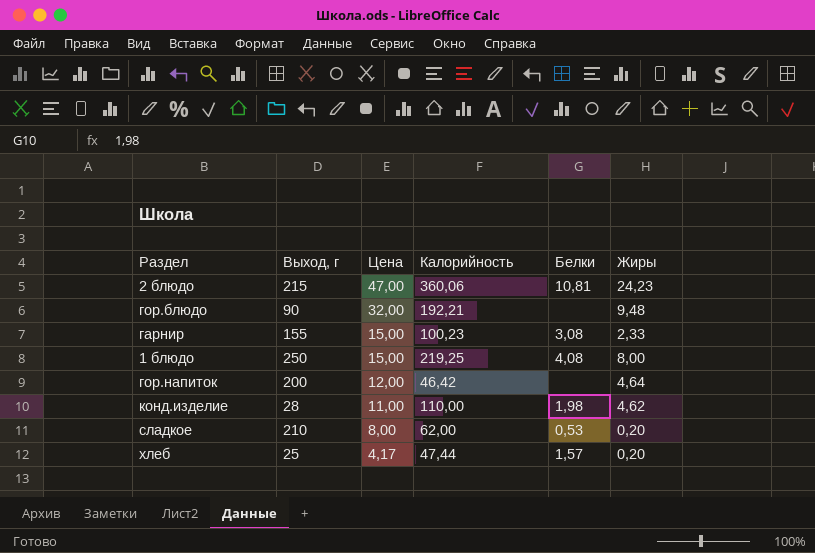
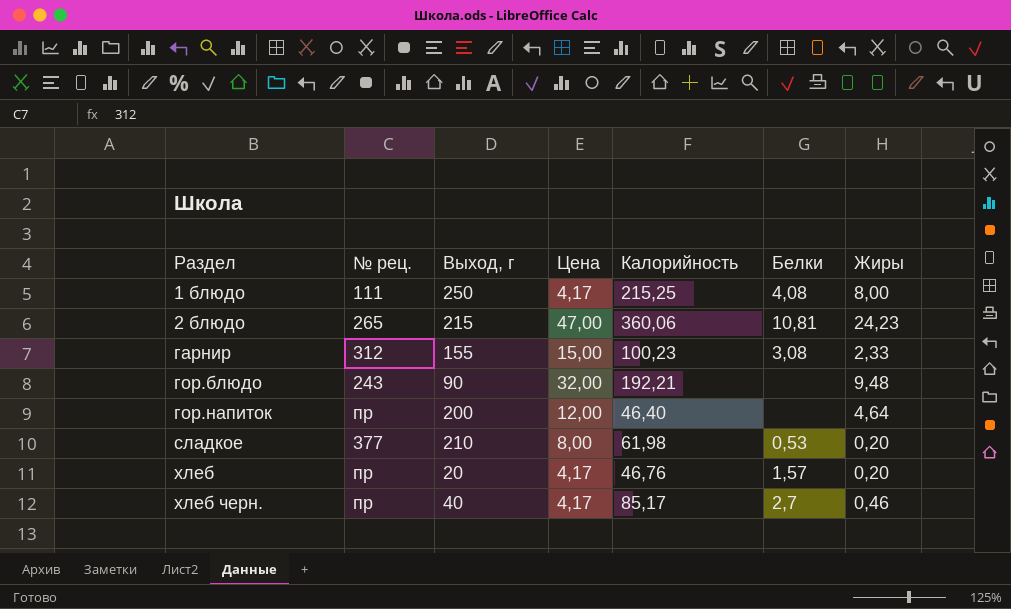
row order: Цена descending -> Раздел ascending
column № рец. | position: none -> 2
row конд.изделие: 28 | 11,00 | 110,00 | 1,98 | 4,62 -> none
1 блюдо | Цена: 15,00 -> 4,17
1 блюдо | Калорийность: 219,25 -> 215,25
гор.напиток | Калорийность: 46,42 -> 46,40
сладкое | Калорийность: 62,00 -> 61,98
хлеб | Выход, г: 25 -> 20
хлеб | Калорийность: 47,44 -> 46,76
row хлеб черн.: none -> пр | 40 | 4,17 | 85,17 | 2,7 | 0,46

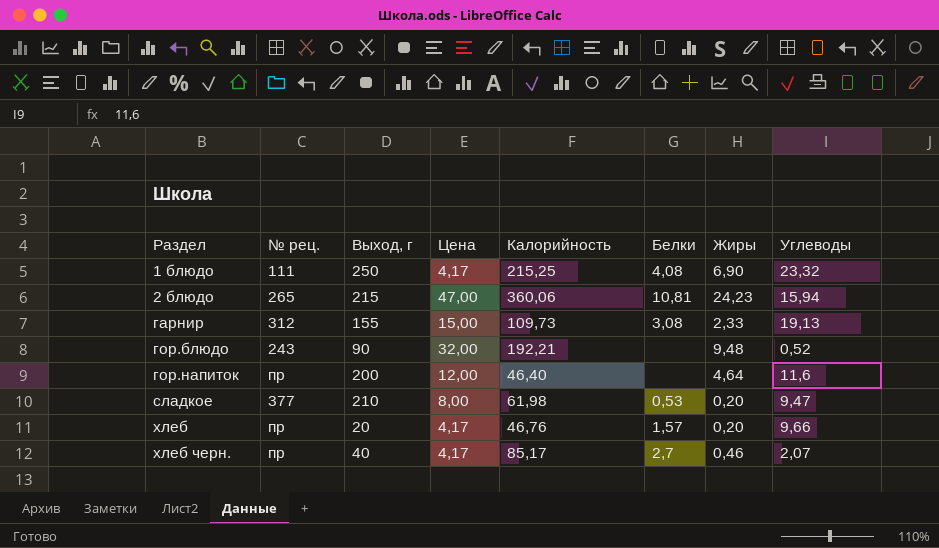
column Углеводы | position: none -> 8
1 блюдо | Жиры: 8,00 -> 6,90
гарнир | Калорийность: 100,23 -> 109,73

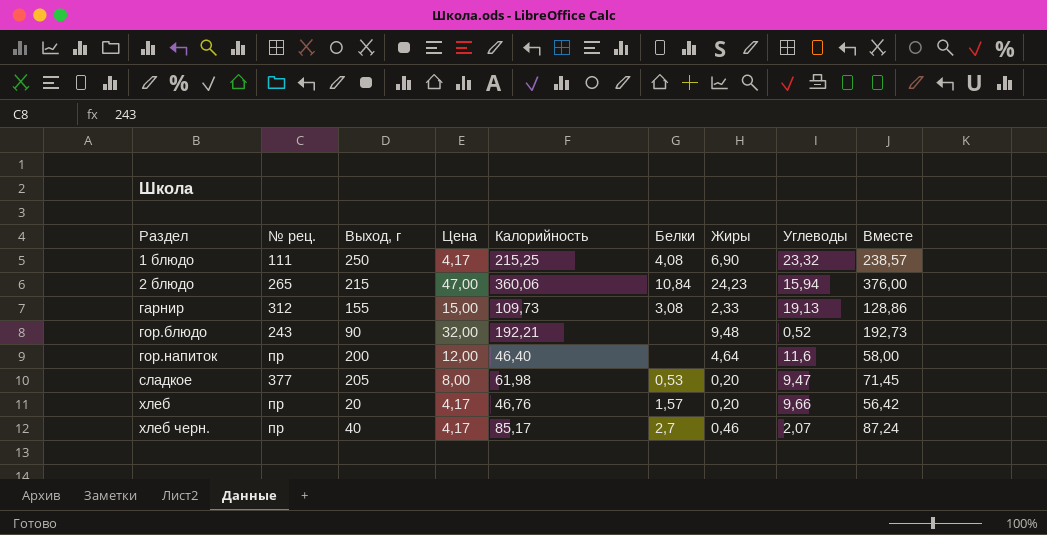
column Вместе | formula: none -> [Калорийность] + [Углеводы]
2 блюдо | Белки: 10,81 -> 10,84
сладкое | Выход, г: 210 -> 205

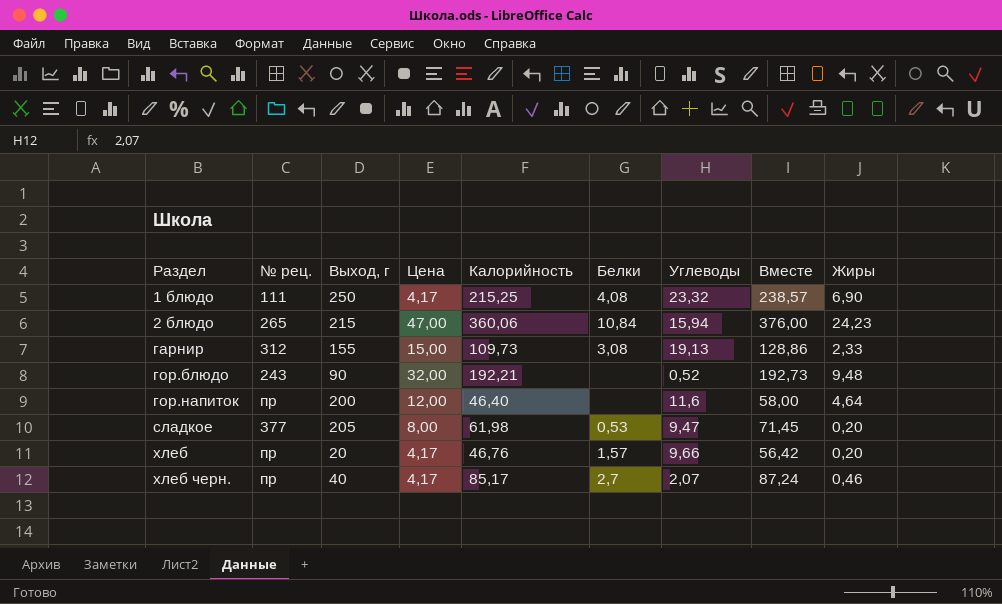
column Жиры | position: 7 -> 9

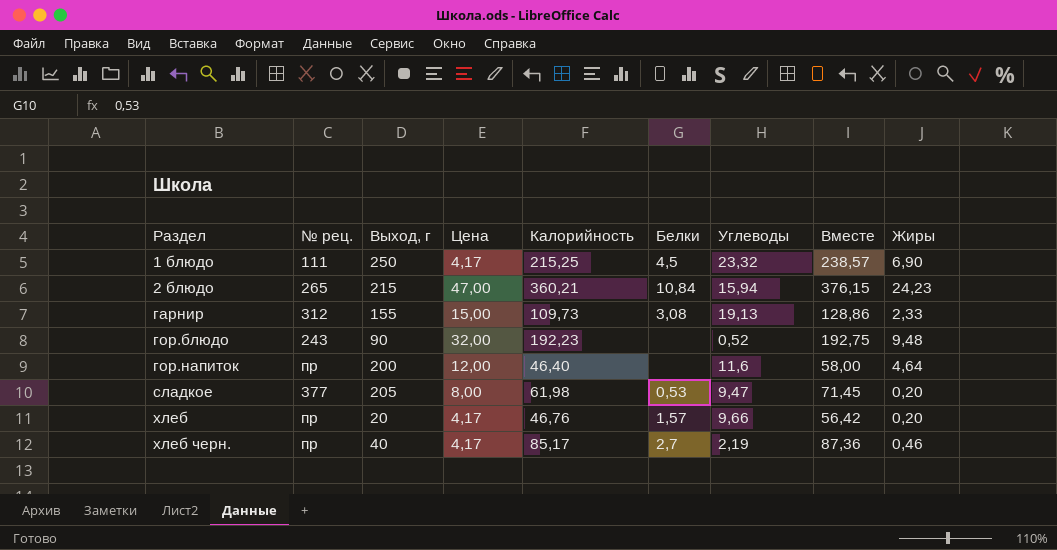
1 блюдо | Белки: 4,08 -> 4,5
2 блюдо | Калорийность: 360,06 -> 360,21
2 блюдо | Вместе: 376,00 -> 376,15
гор.блюдо | Калорийность: 192,21 -> 192,23
гор.блюдо | Вместе: 192,73 -> 192,75
хлеб черн. | Углеводы: 2,07 -> 2,19
хлеб черн. | Вместе: 87,24 -> 87,36

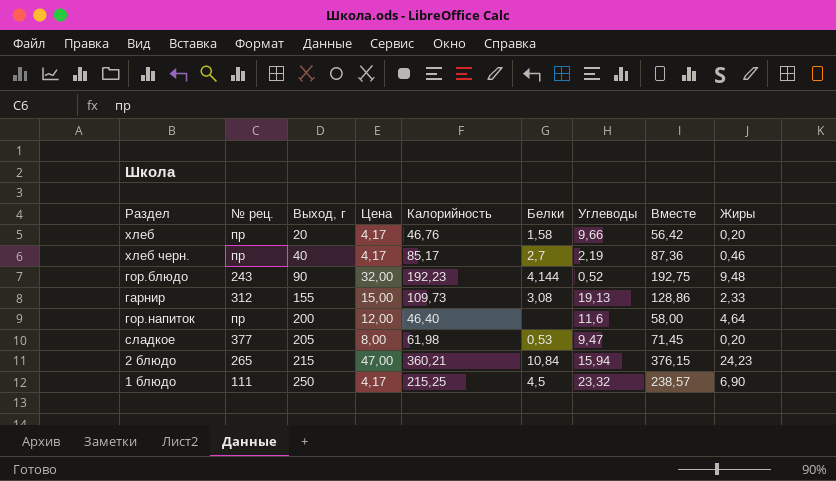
row order: Раздел ascending -> Выход, г ascending
хлеб | Белки: 1,57 -> 1,58
гор.блюдо | Белки: none -> 4,144

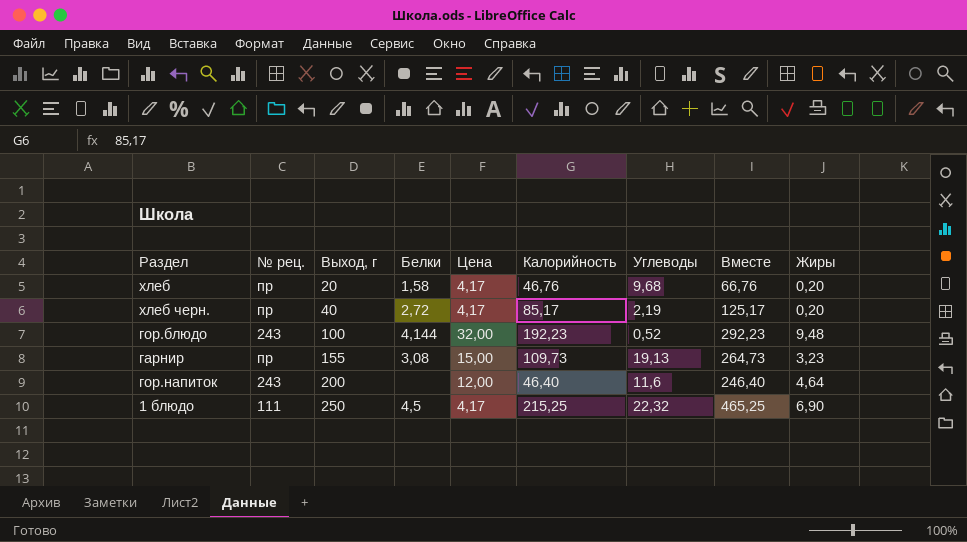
column Белки | position: 6 -> 4
column Вместе | formula: [Калорийность] + [Углеводы] -> [Выход, г] + [Калорийность]
row сладкое: 377 | 205 | 8,00 | 61,98 | 0,53 | 9,47 | 71,45 | 0,20 -> none
row 2 блюдо: 265 | 215 | 47,00 | 360,21 | 10,84 | 15,94 | 376,15 | 24,23 -> none
хлеб | Углеводы: 9,66 -> 9,68
хлеб черн. | Белки: 2,7 -> 2,72
хлеб черн. | Жиры: 0,46 -> 0,20
гор.блюдо | Выход, г: 90 -> 100
гарнир | № рец.: 312 -> пр
гарнир | Жиры: 2,33 -> 3,23
гор.напиток | № рец.: пр -> 243
1 блюдо | Углеводы: 23,32 -> 22,32

